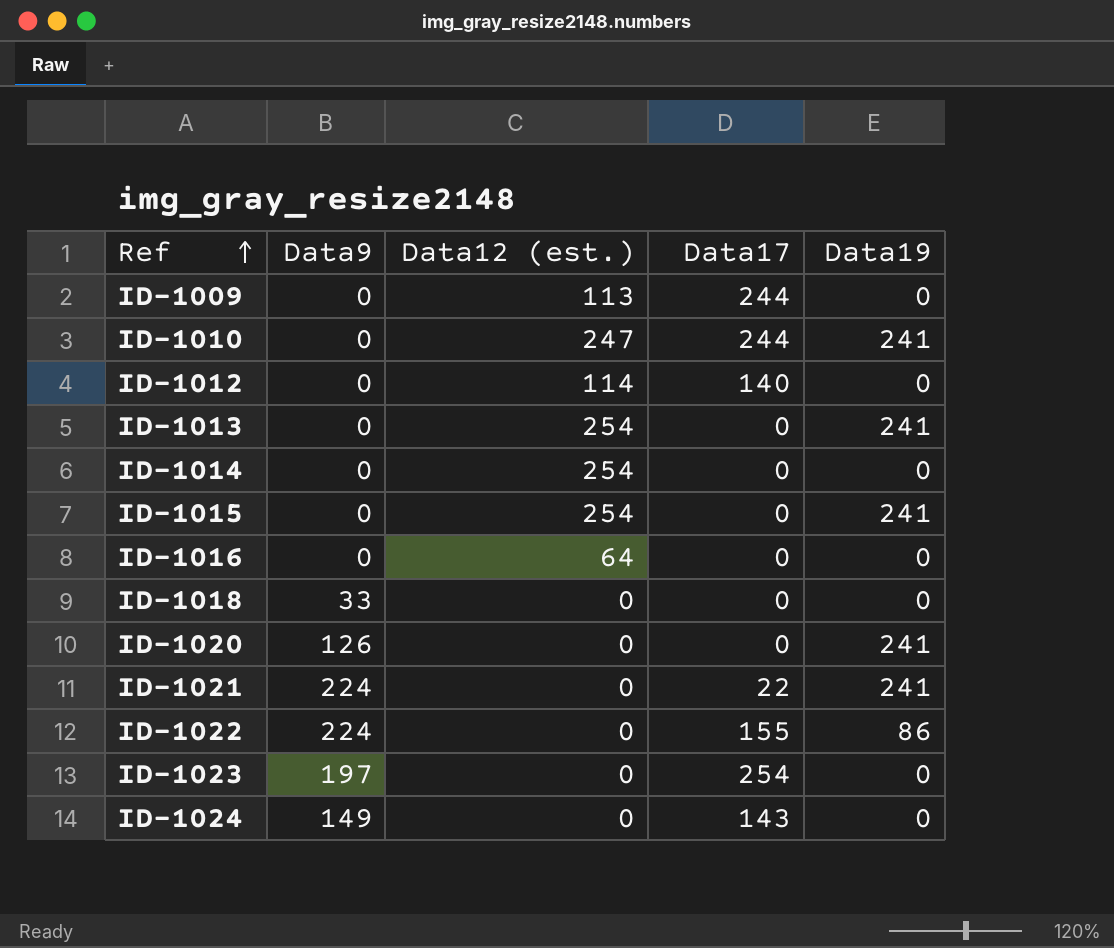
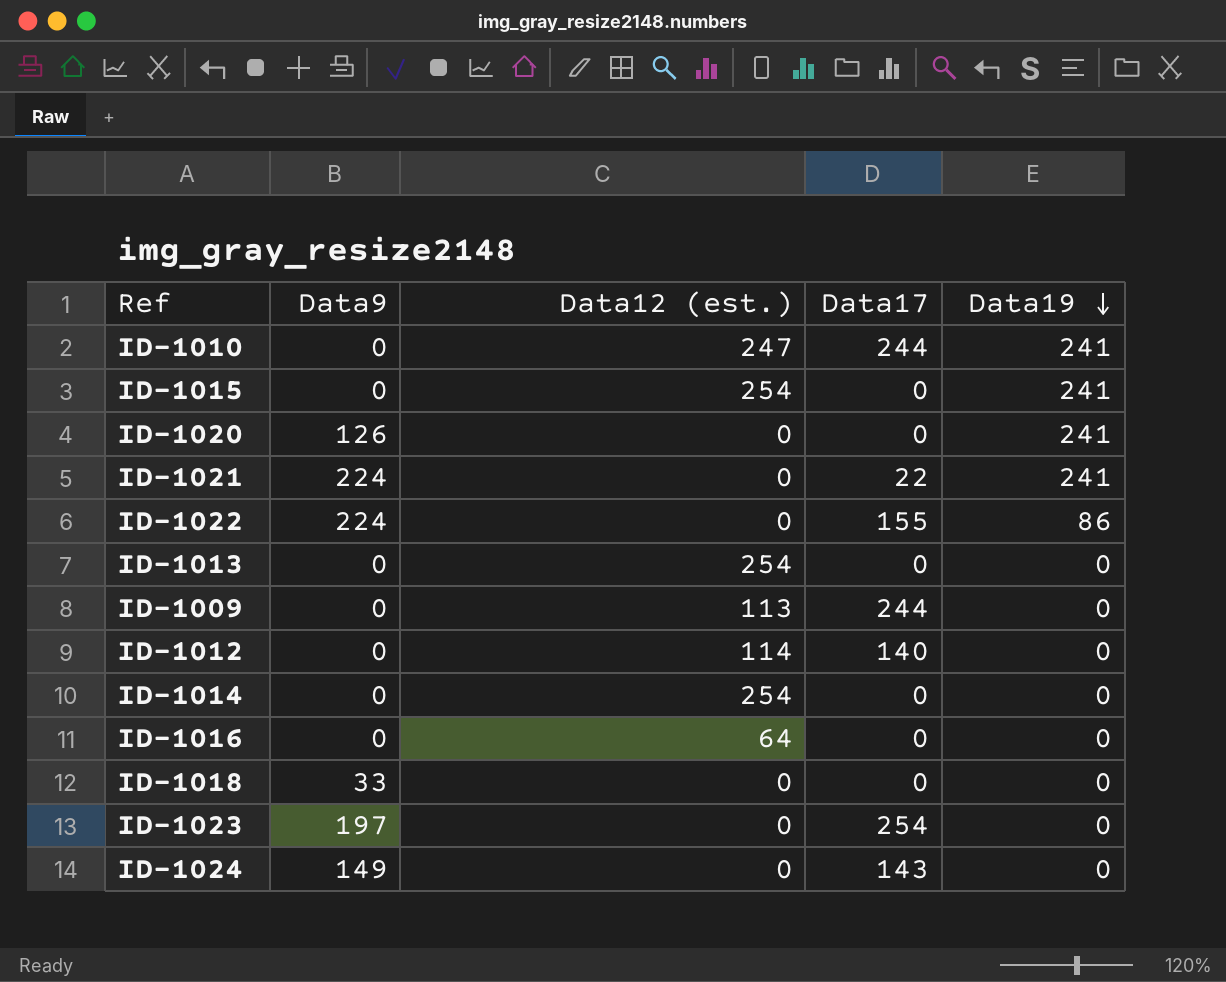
row order: Ref ascending -> Data19 descending
ID-1013 | Data19: 241 -> 0

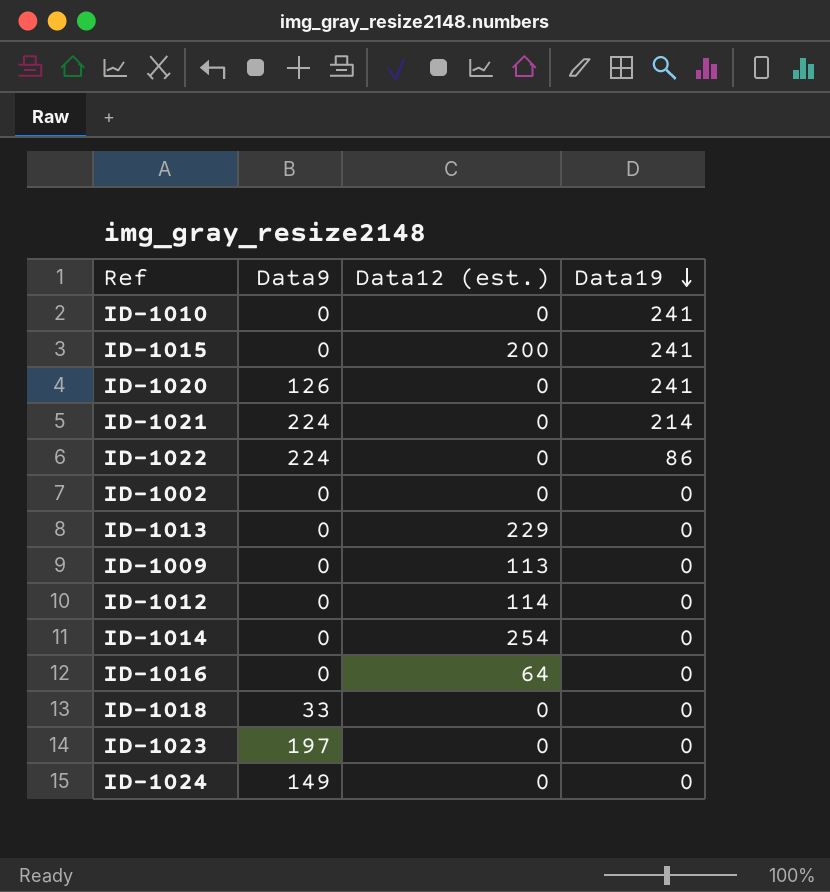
column Data17 | position: 4 -> none
ID-1010 | Data12 (est.): 247 -> 0
ID-1015 | Data12 (est.): 254 -> 200
ID-1021 | Data19: 241 -> 214
row ID-1002: none -> 0 | 0 | 0
ID-1013 | Data12 (est.): 254 -> 229

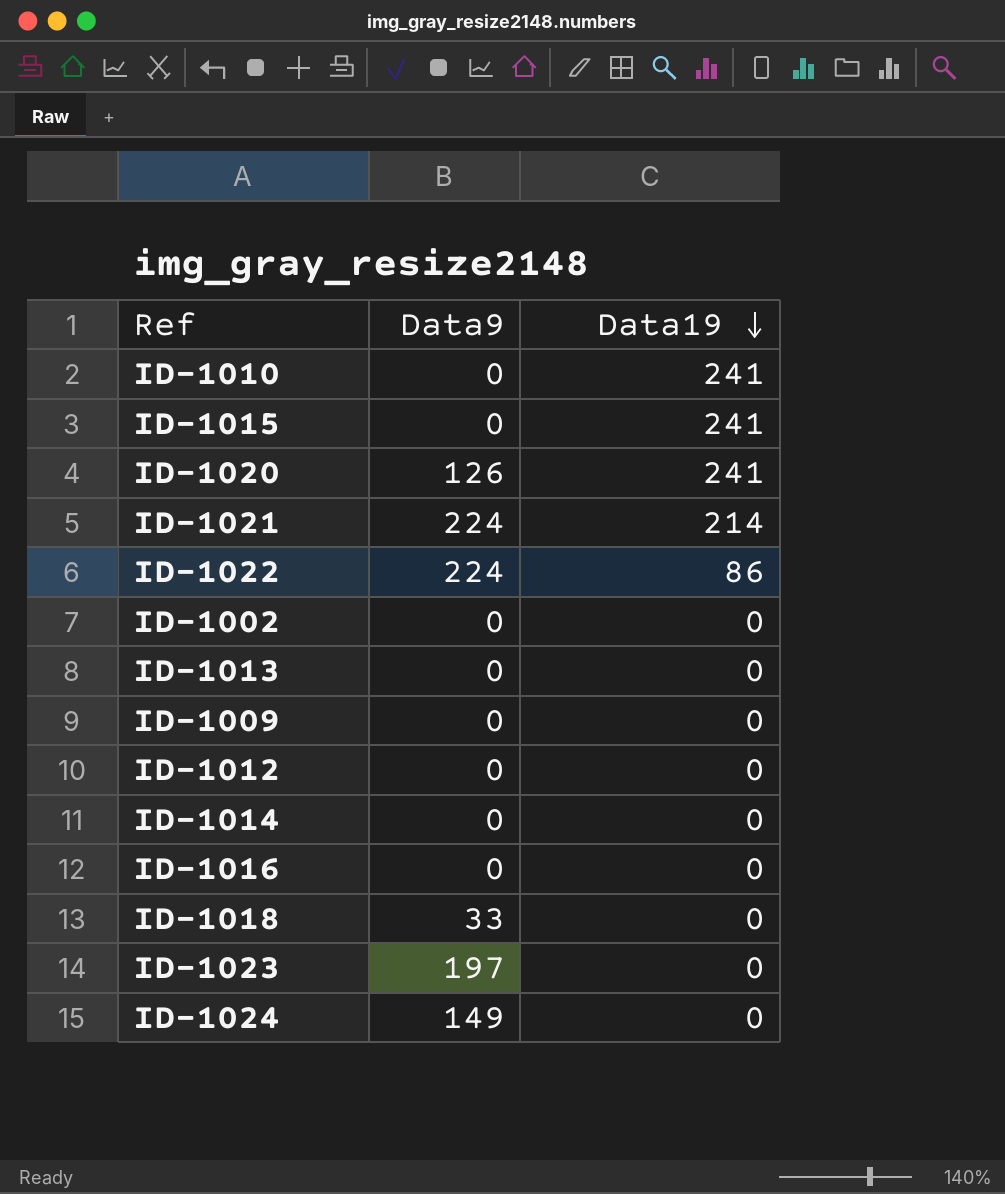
column Data12 (est.) | position: 3 -> none

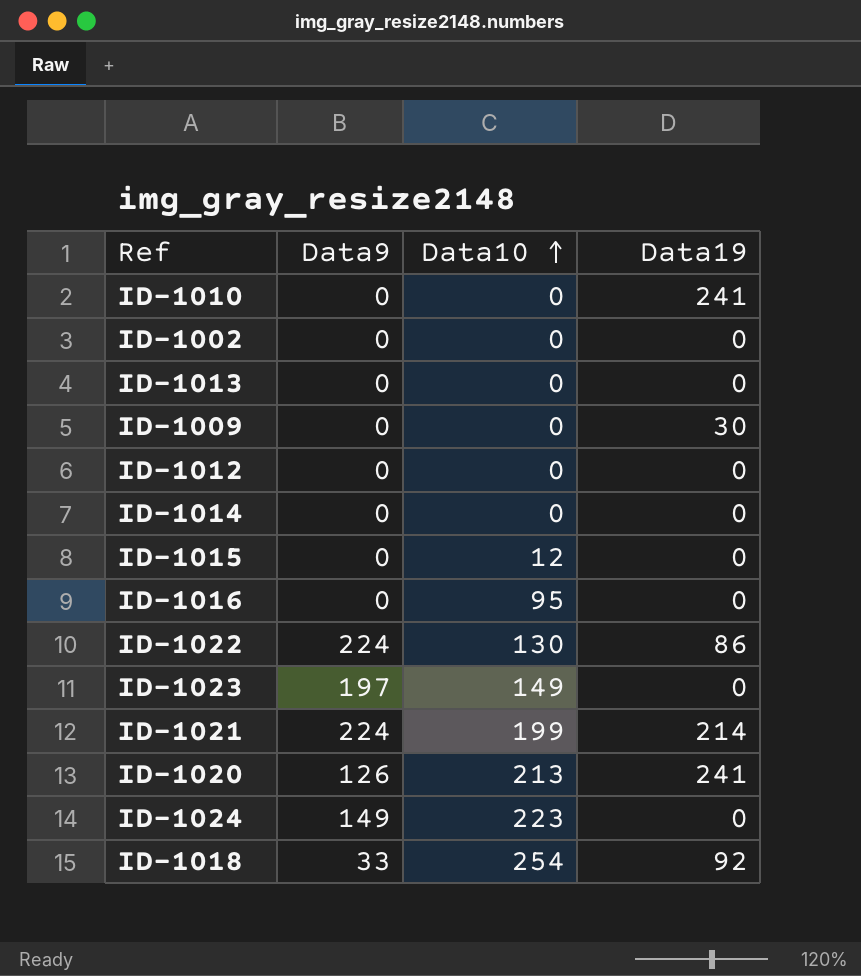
row order: Data19 descending -> Data10 ascending
column Data10 | position: none -> 3
ID-1009 | Data19: 0 -> 30
ID-1015 | Data19: 241 -> 0
ID-1018 | Data19: 0 -> 92

